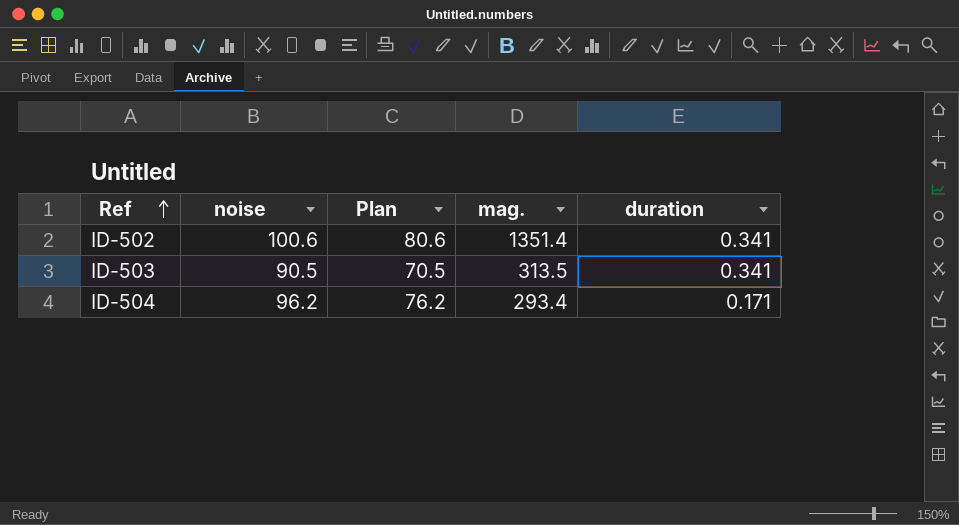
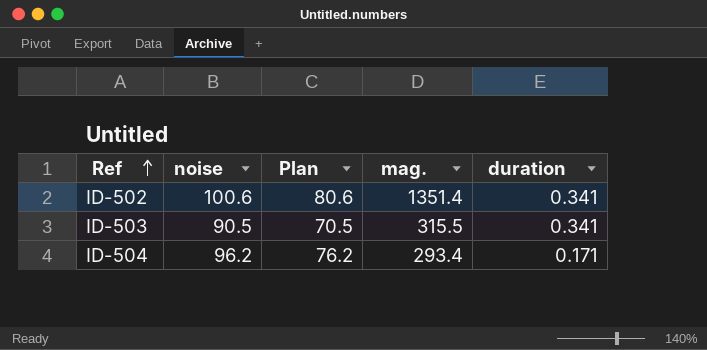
ID-503 | mag.: 313.5 -> 315.5

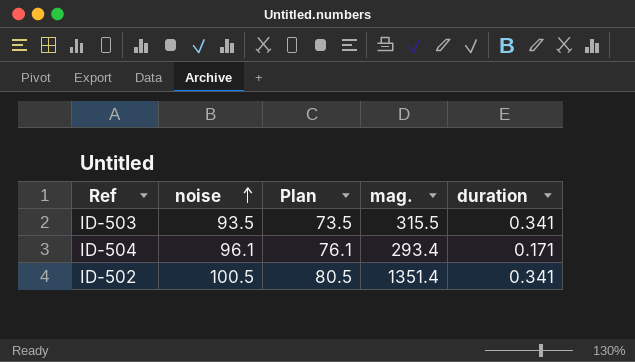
row order: Ref ascending -> noise ascending
ID-503 | noise: 90.5 -> 93.5
ID-503 | Plan: 70.5 -> 73.5
ID-504 | noise: 96.2 -> 96.1
ID-504 | Plan: 76.2 -> 76.1
ID-502 | noise: 100.6 -> 100.5
ID-502 | Plan: 80.6 -> 80.5

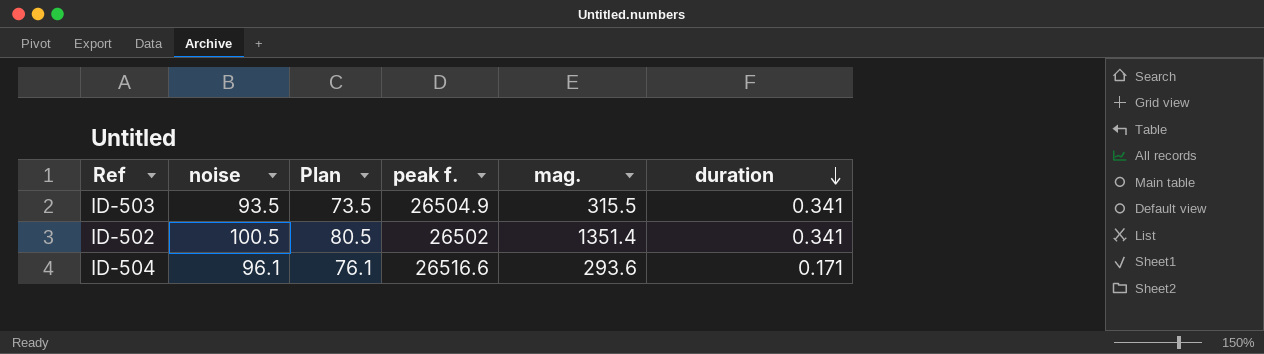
row order: noise ascending -> duration descending
column peak f. | position: none -> 4
ID-504 | mag.: 293.4 -> 293.6

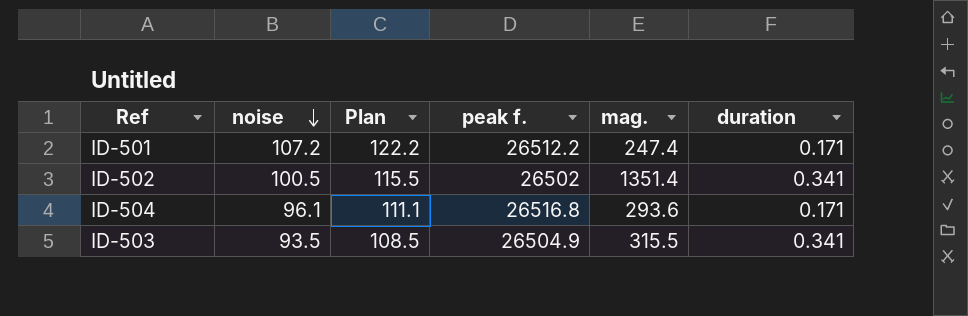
row order: duration descending -> noise descending
column Plan | formula: [noise] - 20 -> [noise] + 15
row ID-501: none -> 107.2 | 122.2 | 26512.2 | 247.4 | 0.171
ID-504 | peak f.: 26516.6 -> 26516.8

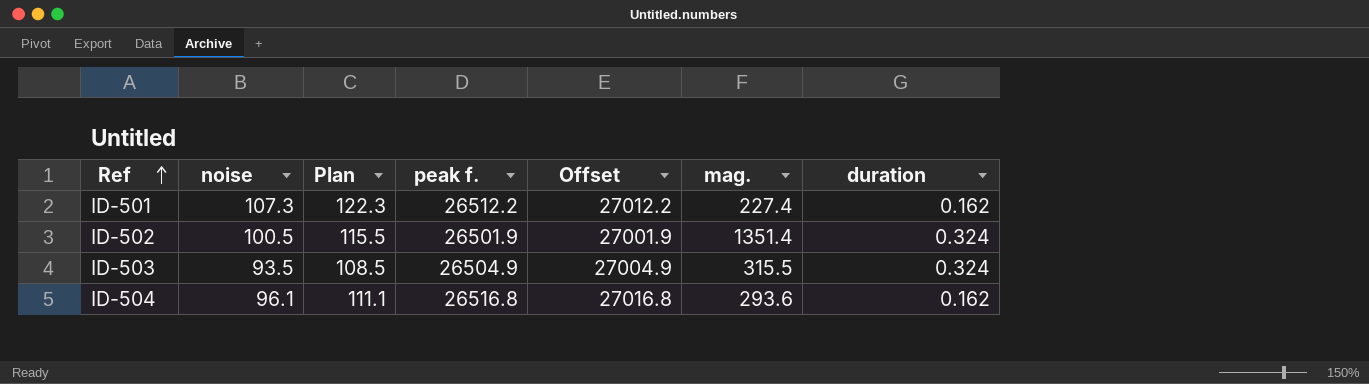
row order: noise descending -> Ref ascending
column Offset | formula: none -> [peak f.] + 500
ID-501 | noise: 107.2 -> 107.3
ID-501 | Plan: 122.2 -> 122.3
ID-501 | mag.: 247.4 -> 227.4
ID-501 | duration: 0.171 -> 0.162
ID-502 | peak f.: 26502 -> 26501.9
ID-502 | duration: 0.341 -> 0.324
ID-503 | duration: 0.341 -> 0.324
ID-504 | duration: 0.171 -> 0.162

